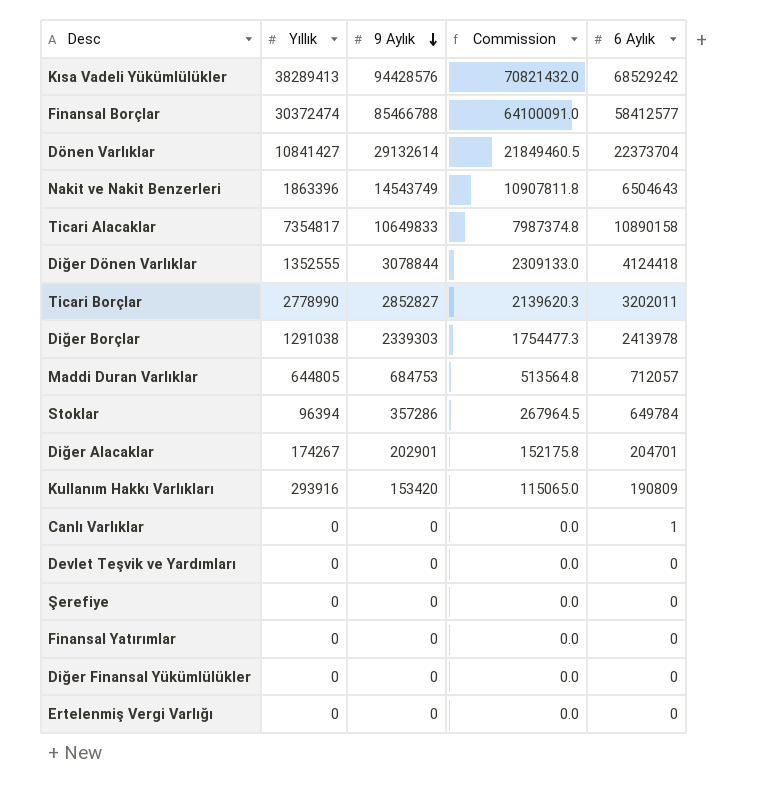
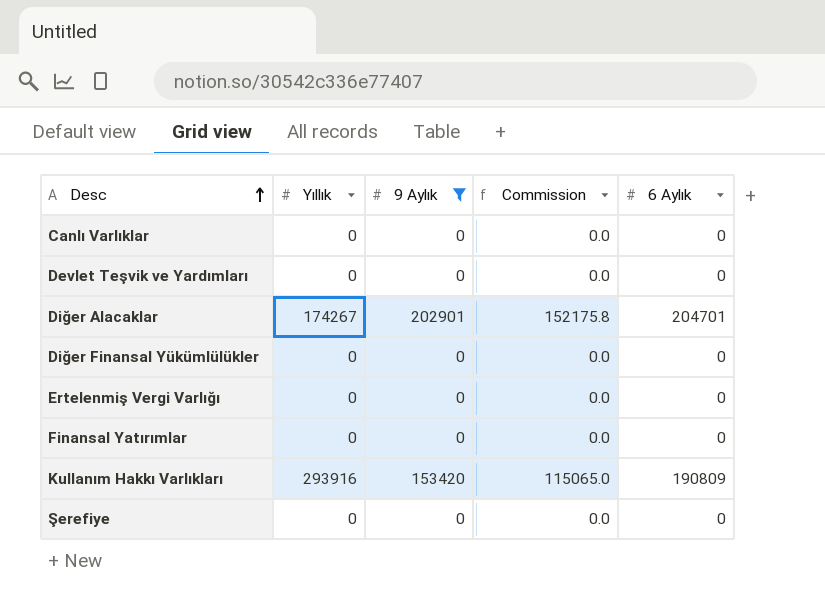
filter: none -> 9 Aylık <= 202901
row order: 9 Aylık descending -> Desc ascending
Canlı Varlıklar | 6 Aylık: 1 -> 0

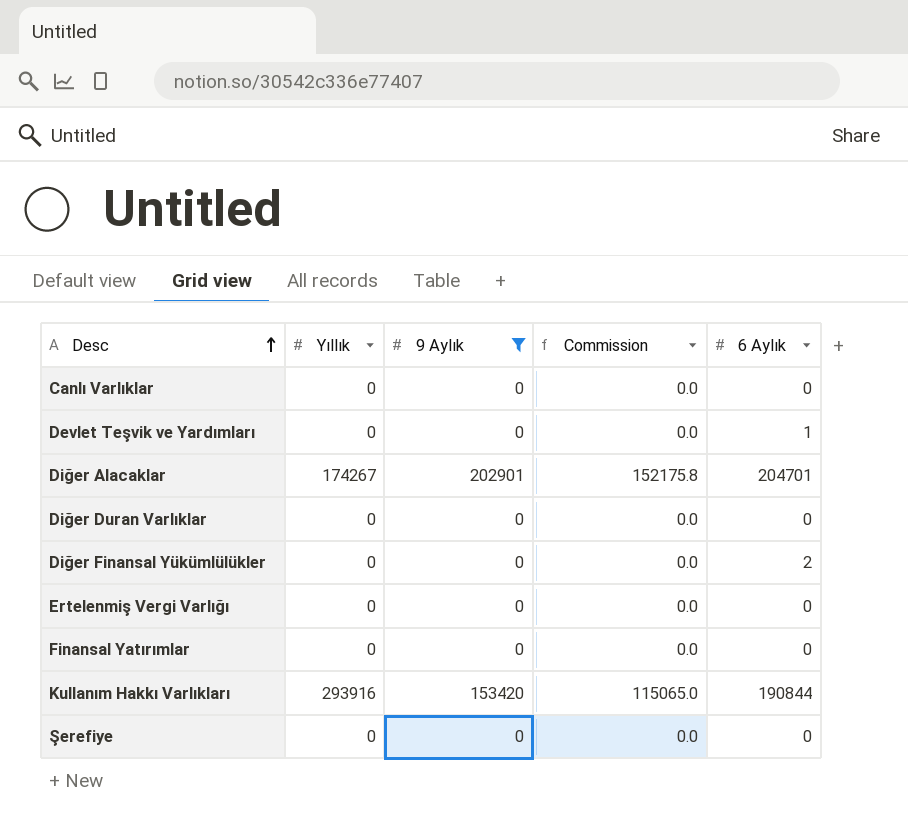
Devlet Teşvik ve Yardımları | 6 Aylık: 0 -> 1
row Diğer Duran Varlıklar: none -> 0 | 0 | 0.0 | 0
Diğer Finansal Yükümlülükler | 6 Aylık: 0 -> 2
Kullanım Hakkı Varlıkları | 6 Aylık: 190809 -> 190844

